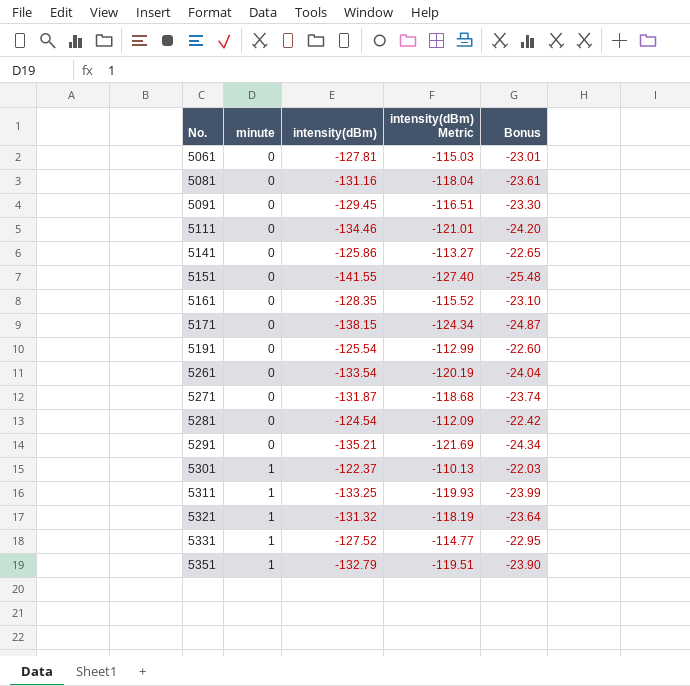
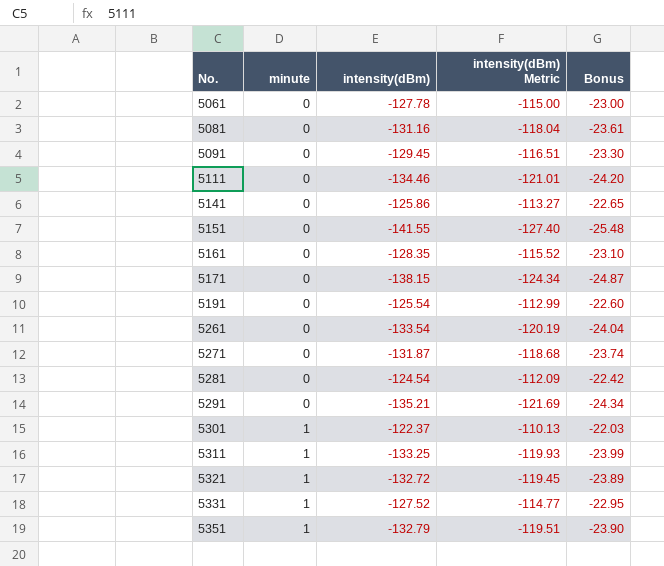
5061 | intensity(dBm): -127.81 -> -127.78
5061 | intensity(dBm) Metric: -115.03 -> -115.00
5061 | Bonus: -23.01 -> -23.00
5321 | intensity(dBm): -131.32 -> -132.72
5321 | intensity(dBm) Metric: -118.19 -> -119.45
5321 | Bonus: -23.64 -> -23.89

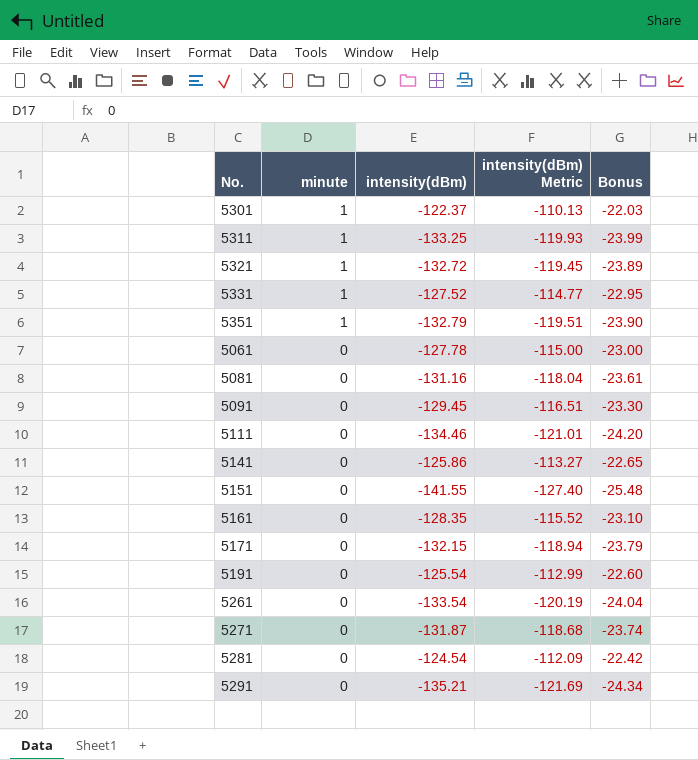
row order: No. ascending -> minute descending
5171 | intensity(dBm): -138.15 -> -132.15
5171 | intensity(dBm) Metric: -124.34 -> -118.94
5171 | Bonus: -24.87 -> -23.79

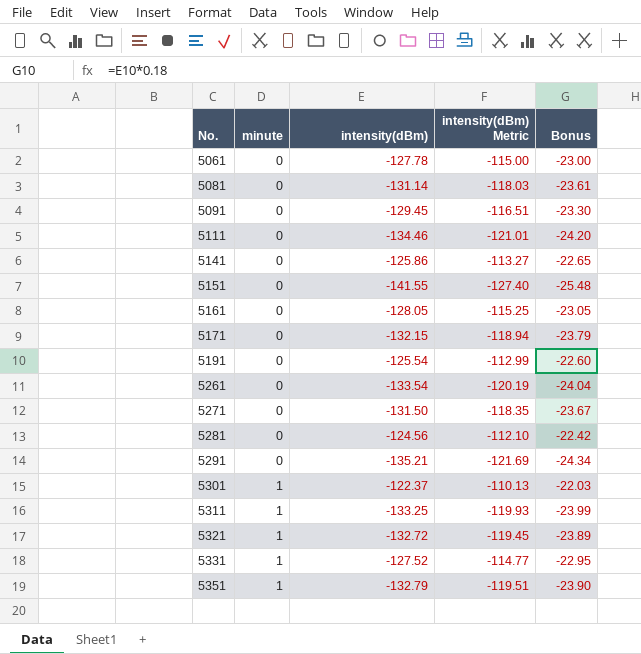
row order: minute descending -> No. ascending
5081 | intensity(dBm): -131.16 -> -131.14
5081 | intensity(dBm) Metric: -118.04 -> -118.03
5161 | intensity(dBm): -128.35 -> -128.05
5161 | intensity(dBm) Metric: -115.52 -> -115.25
5161 | Bonus: -23.10 -> -23.05
5271 | intensity(dBm): -131.87 -> -131.50
5271 | intensity(dBm) Metric: -118.68 -> -118.35
5271 | Bonus: -23.74 -> -23.67
5281 | intensity(dBm): -124.54 -> -124.56
5281 | intensity(dBm) Metric: -112.09 -> -112.10

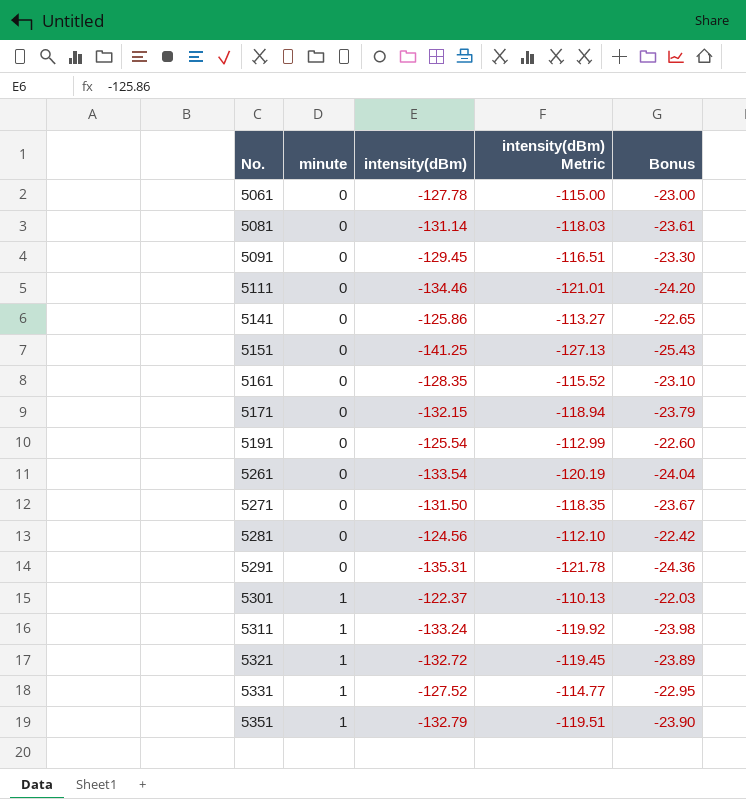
5151 | intensity(dBm): -141.55 -> -141.25
5151 | intensity(dBm) Metric: -127.40 -> -127.13
5151 | Bonus: -25.48 -> -25.43
5161 | intensity(dBm): -128.05 -> -128.35
5161 | intensity(dBm) Metric: -115.25 -> -115.52
5161 | Bonus: -23.05 -> -23.10
5291 | intensity(dBm): -135.21 -> -135.31
5291 | intensity(dBm) Metric: -121.69 -> -121.78
5291 | Bonus: -24.34 -> -24.36
5311 | intensity(dBm): -133.25 -> -133.24
5311 | intensity(dBm) Metric: -119.93 -> -119.92
5311 | Bonus: -23.99 -> -23.98

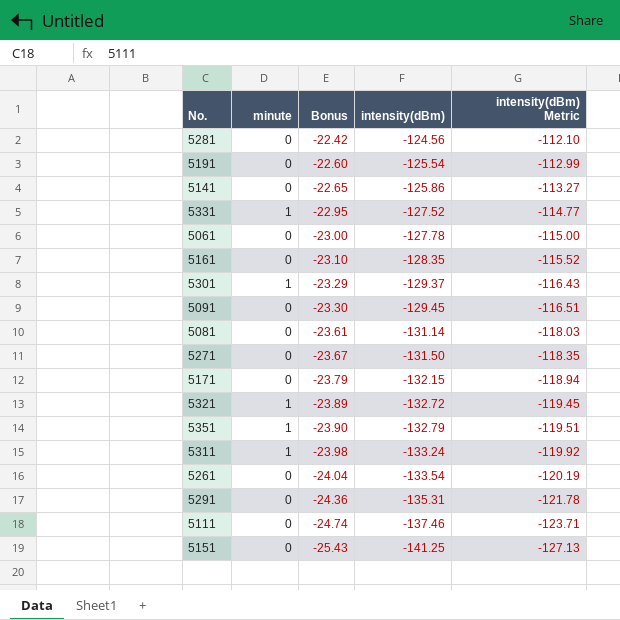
row order: No. ascending -> Bonus descending
column Bonus | position: 5 -> 3
5301 | Bonus: -22.03 -> -23.29
5301 | intensity(dBm): -122.37 -> -129.37
5301 | intensity(dBm) Metric: -110.13 -> -116.43
5111 | Bonus: -24.20 -> -24.74
5111 | intensity(dBm): -134.46 -> -137.46
5111 | intensity(dBm) Metric: -121.01 -> -123.71

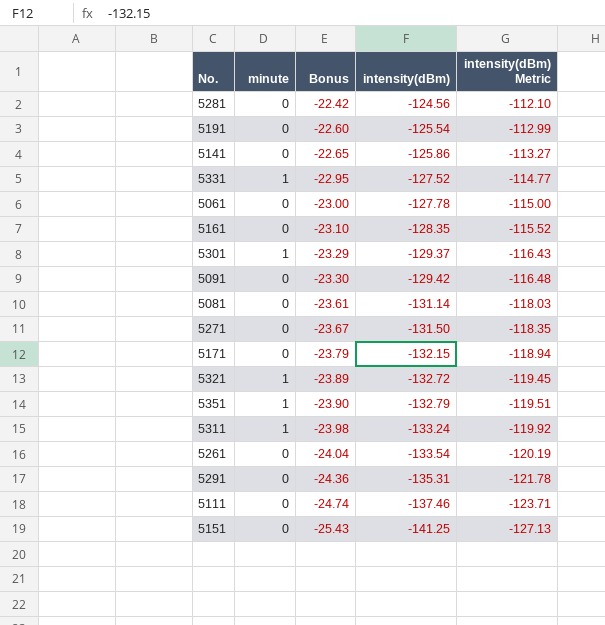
5091 | intensity(dBm): -129.45 -> -129.42
5091 | intensity(dBm) Metric: -116.51 -> -116.48

